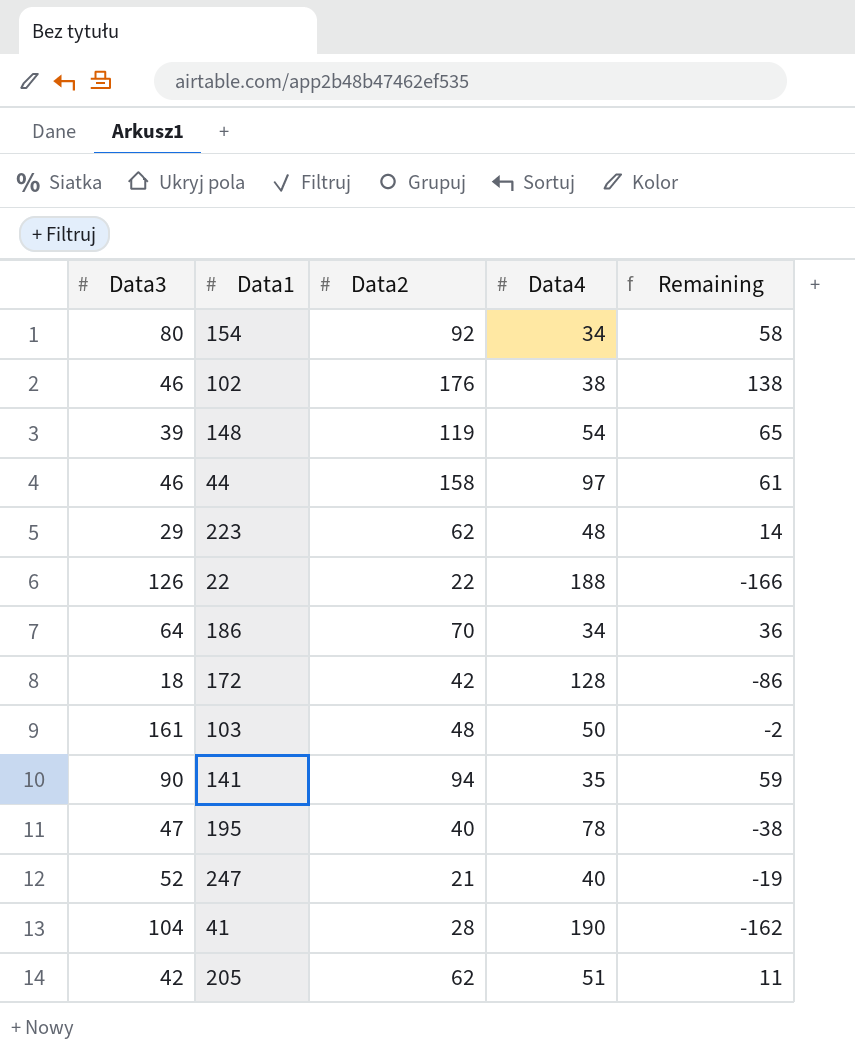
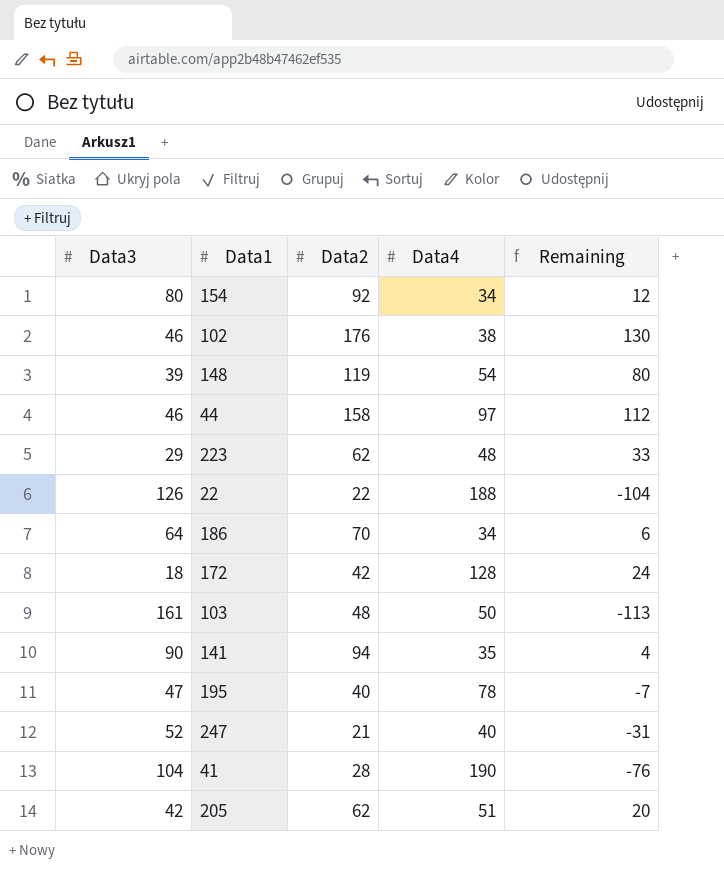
column Remaining | formula: [Data2] - [Data4] -> [Data2] - [Data3]

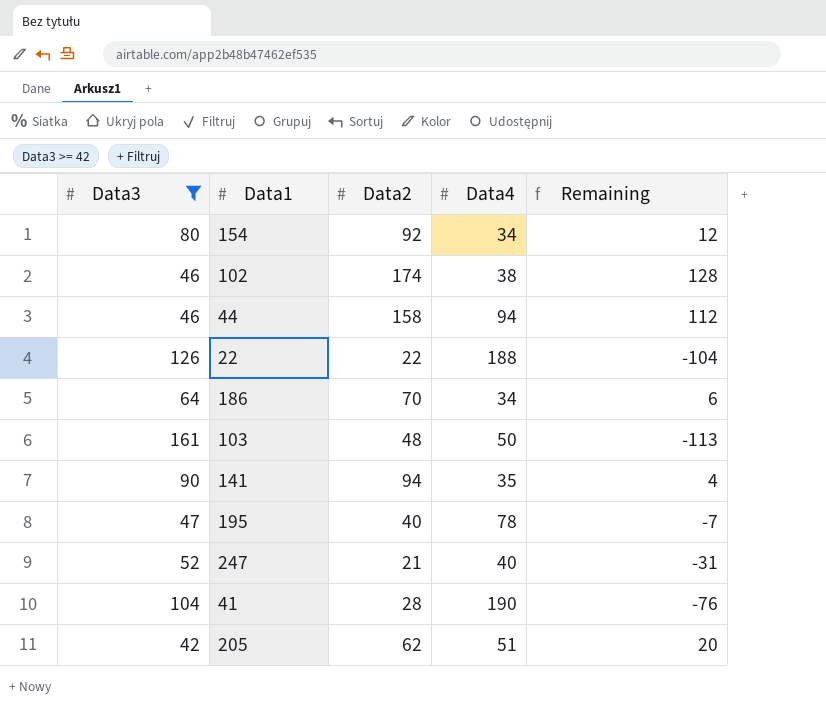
filter: none -> Data3 >= 42
102 | Data2: 176 -> 174
102 | Remaining: 130 -> 128
44 | Data4: 97 -> 94

